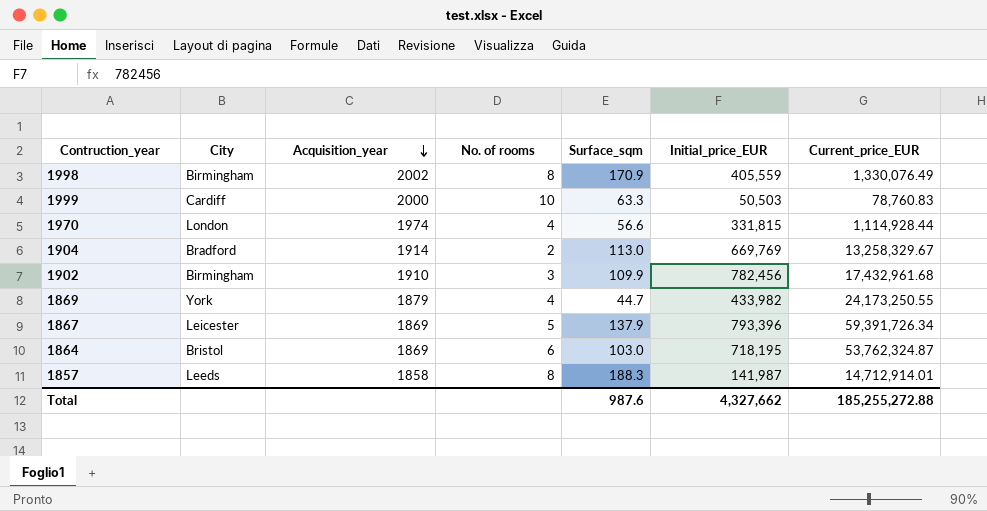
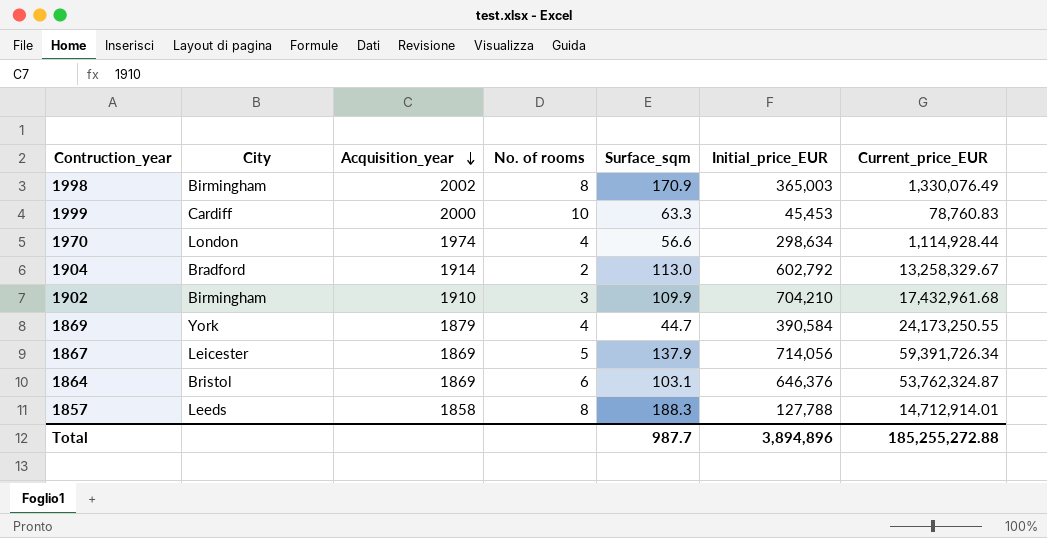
1998 | Initial_price_EUR: 405,559 -> 365,003
1999 | Initial_price_EUR: 50,503 -> 45,453
1970 | Initial_price_EUR: 331,815 -> 298,634
1904 | Initial_price_EUR: 669,769 -> 602,792
1902 | Initial_price_EUR: 782,456 -> 704,210
1869 | Initial_price_EUR: 433,982 -> 390,584
1867 | Initial_price_EUR: 793,396 -> 714,056
1864 | Surface_sqm: 103.0 -> 103.1
1864 | Initial_price_EUR: 718,195 -> 646,376
1857 | Initial_price_EUR: 141,987 -> 127,788
Total | Surface_sqm: 987.6 -> 987.7
Total | Initial_price_EUR: 4,327,662 -> 3,894,896

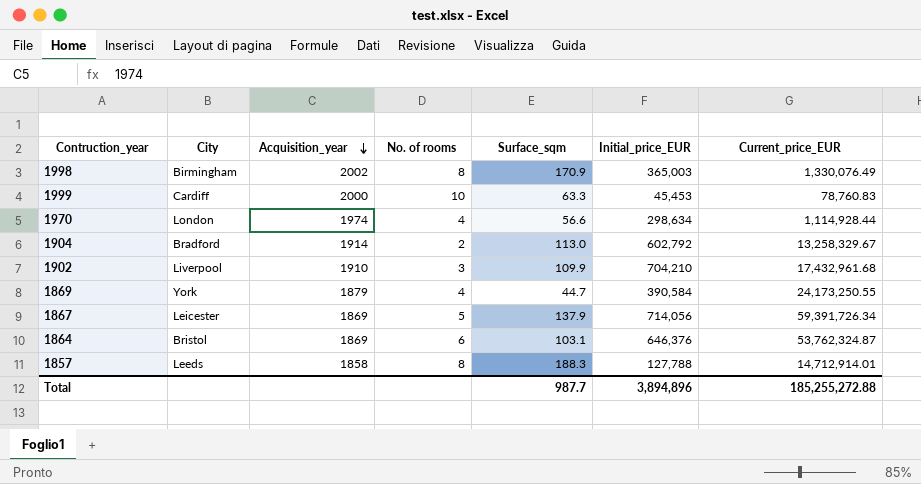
1902 | City: Birmingham -> Liverpool

